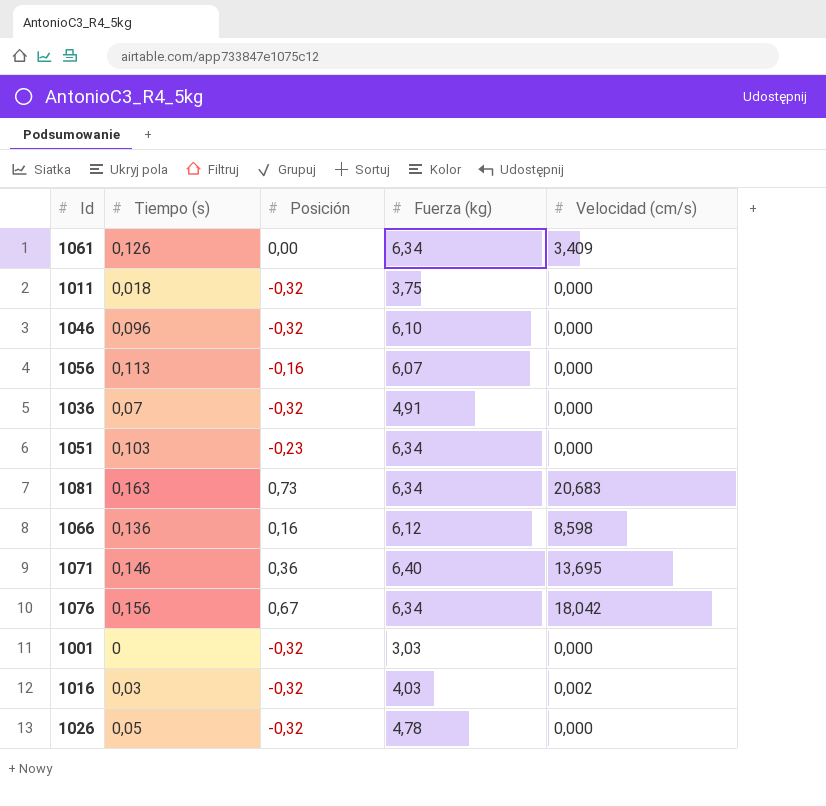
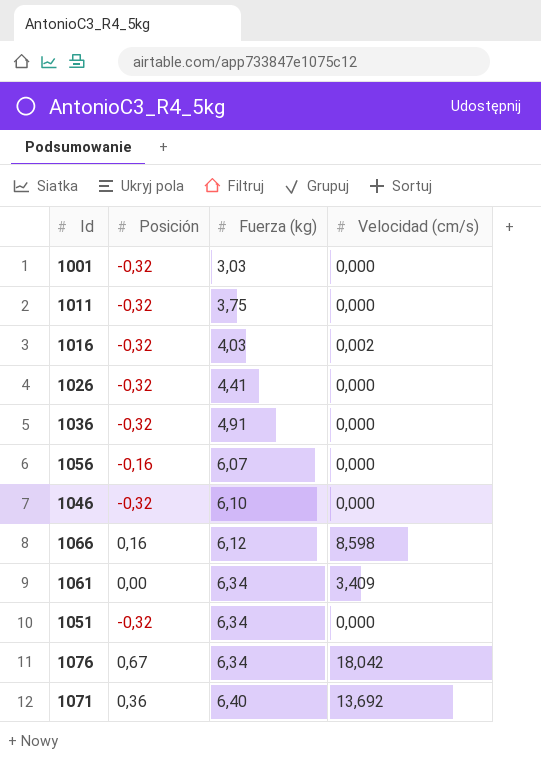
row order: none -> Fuerza (kg) ascending
column Tiempo (s) | position: 2 -> none
row 1081: 0,163 | 0,73 | 6,34 | 20,683 -> none
1026 | Fuerza (kg): 4,78 -> 4,41
1051 | Posición: -0,23 -> -0,32
1071 | Velocidad (cm/s): 13,695 -> 13,692

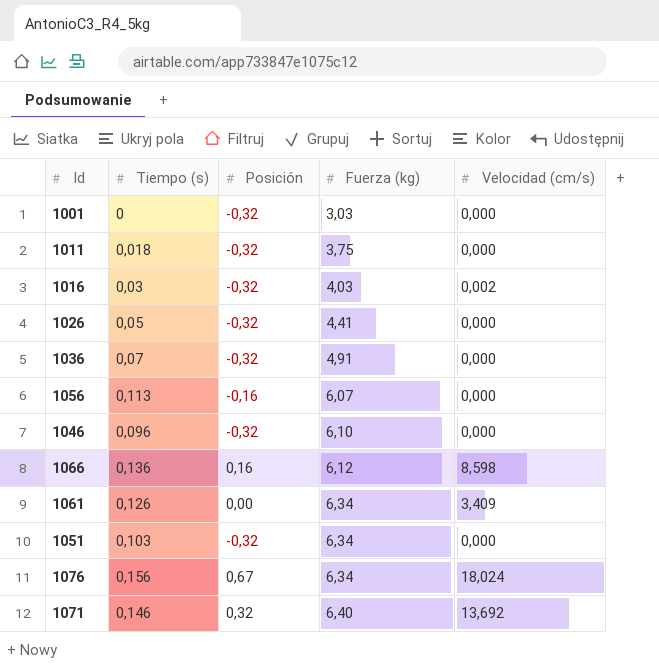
column Tiempo (s) | position: none -> 2
1076 | Velocidad (cm/s): 18,042 -> 18,024
1071 | Posición: 0,36 -> 0,32

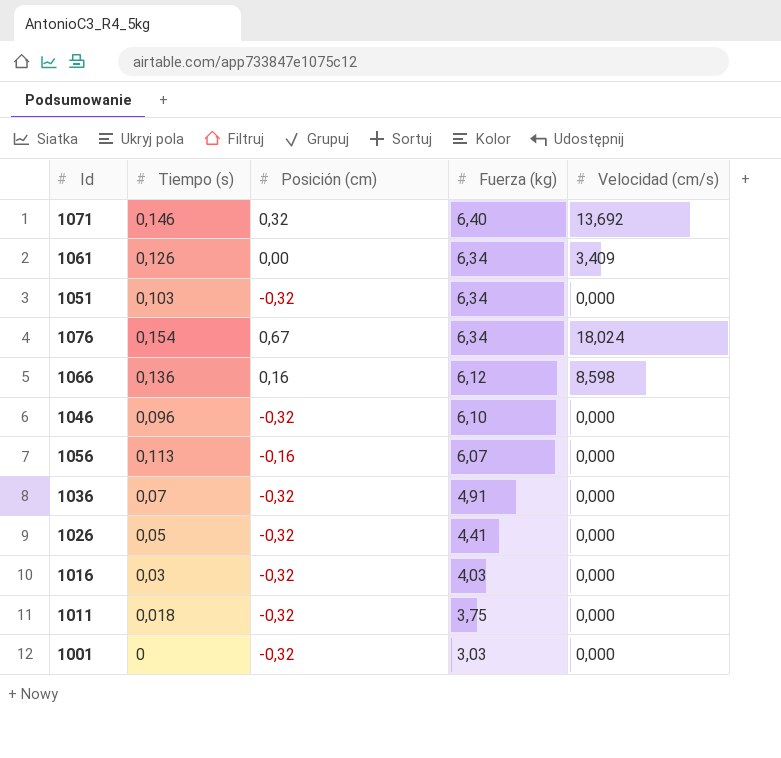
row order: Fuerza (kg) ascending -> Fuerza (kg) descending
column name: Posición -> Posición (cm)
1076 | Tiempo (s): 0,156 -> 0,154
1016 | Velocidad (cm/s): 0,002 -> 0,000

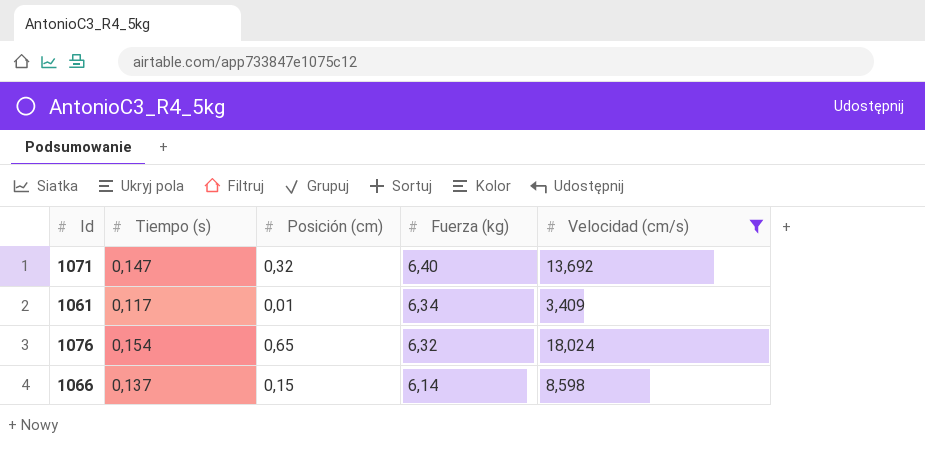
filter: none -> Velocidad (cm/s) != 0,000
1071 | Tiempo (s): 0,146 -> 0,147
1061 | Tiempo (s): 0,126 -> 0,117
1061 | Posición (cm): 0,00 -> 0,01
1076 | Posición (cm): 0,67 -> 0,65
1076 | Fuerza (kg): 6,34 -> 6,32
1066 | Tiempo (s): 0,136 -> 0,137
1066 | Posición (cm): 0,16 -> 0,15
1066 | Fuerza (kg): 6,12 -> 6,14

